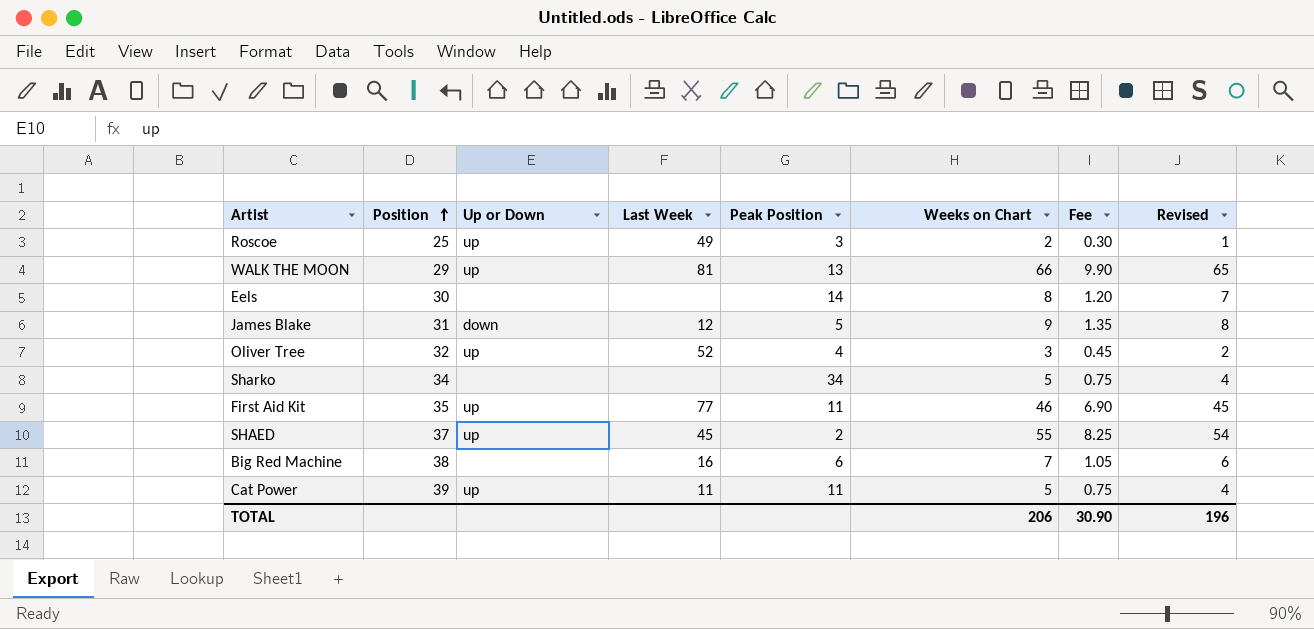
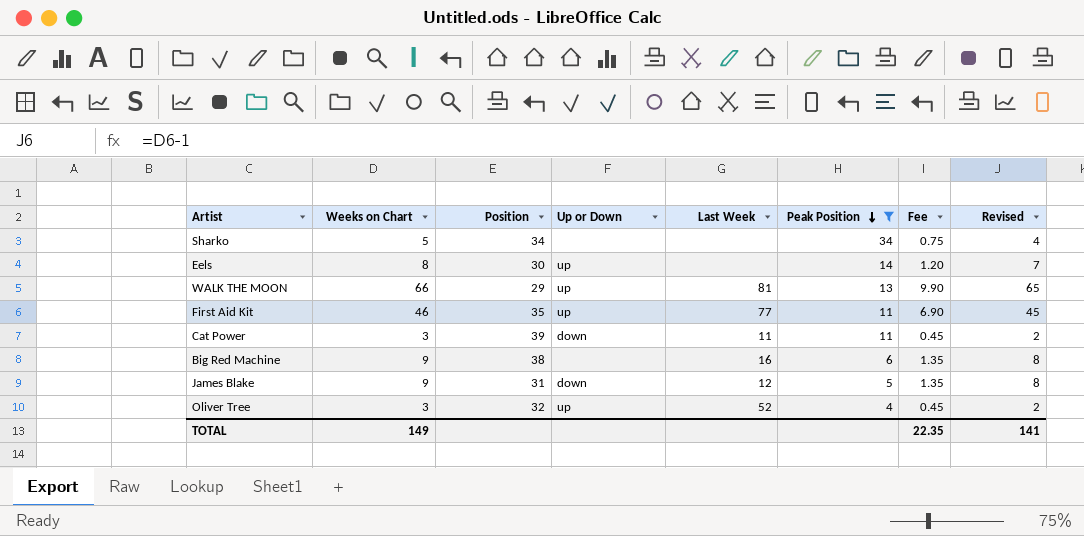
filter: none -> Peak Position >= 4
row order: Position ascending -> Peak Position descending
column Weeks on Chart | position: 6 -> 2
Eels | Up or Down: none -> up
Cat Power | Weeks on Chart: 5 -> 3
Cat Power | Up or Down: up -> down
Cat Power | Fee: 0.75 -> 0.45
Cat Power | Revised: 4 -> 2
Big Red Machine | Weeks on Chart: 7 -> 9
Big Red Machine | Fee: 1.05 -> 1.35
Big Red Machine | Revised: 6 -> 8
TOTAL | Weeks on Chart: 206 -> 149
TOTAL | Fee: 30.90 -> 22.35
TOTAL | Revised: 196 -> 141

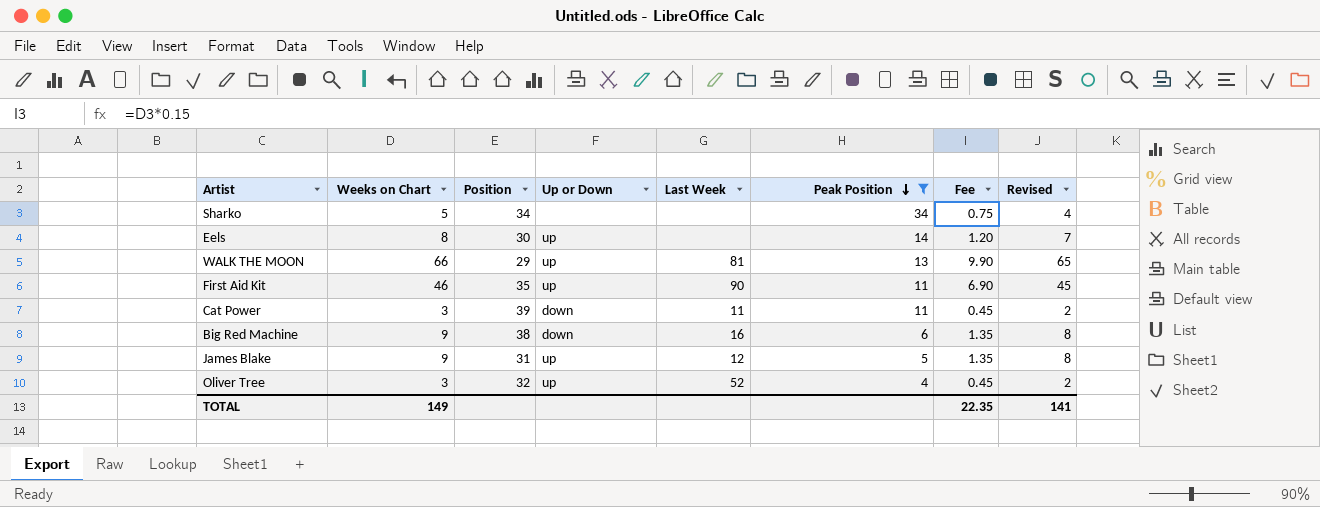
First Aid Kit | Last Week: 77 -> 90
Big Red Machine | Up or Down: none -> down
James Blake | Up or Down: down -> up

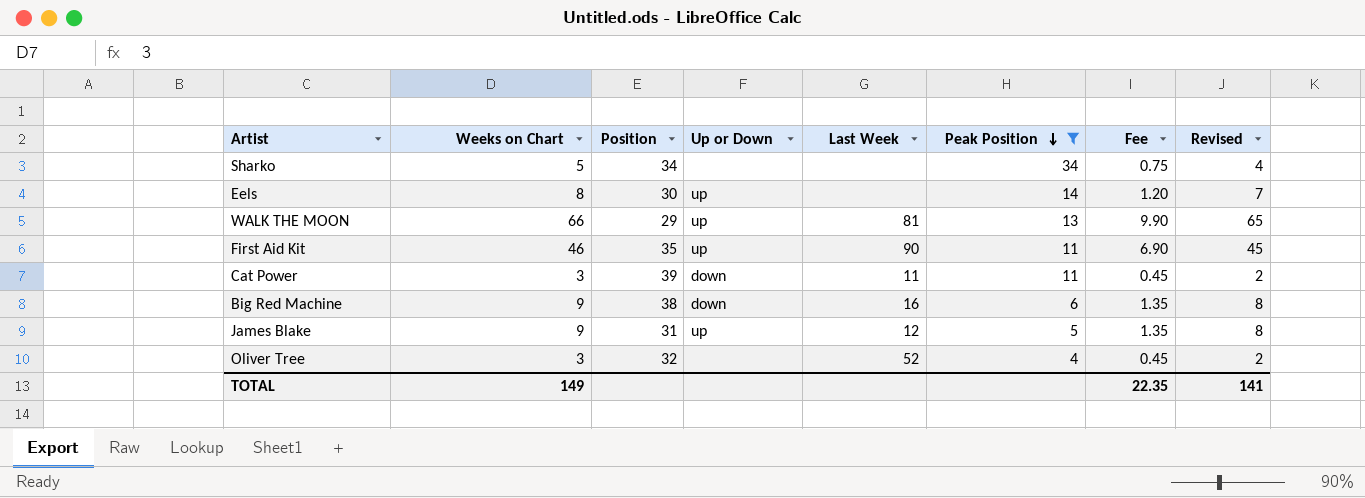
Oliver Tree | Up or Down: up -> none

